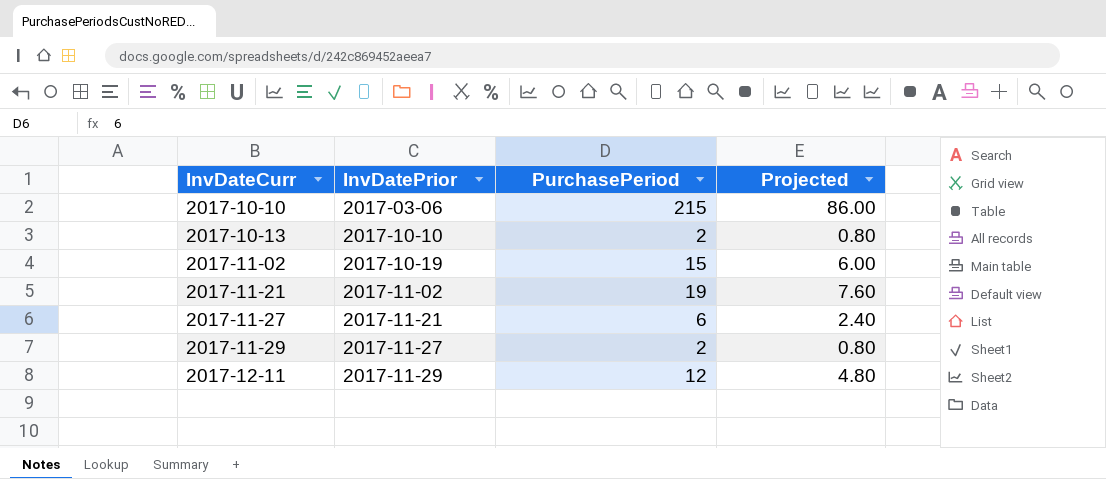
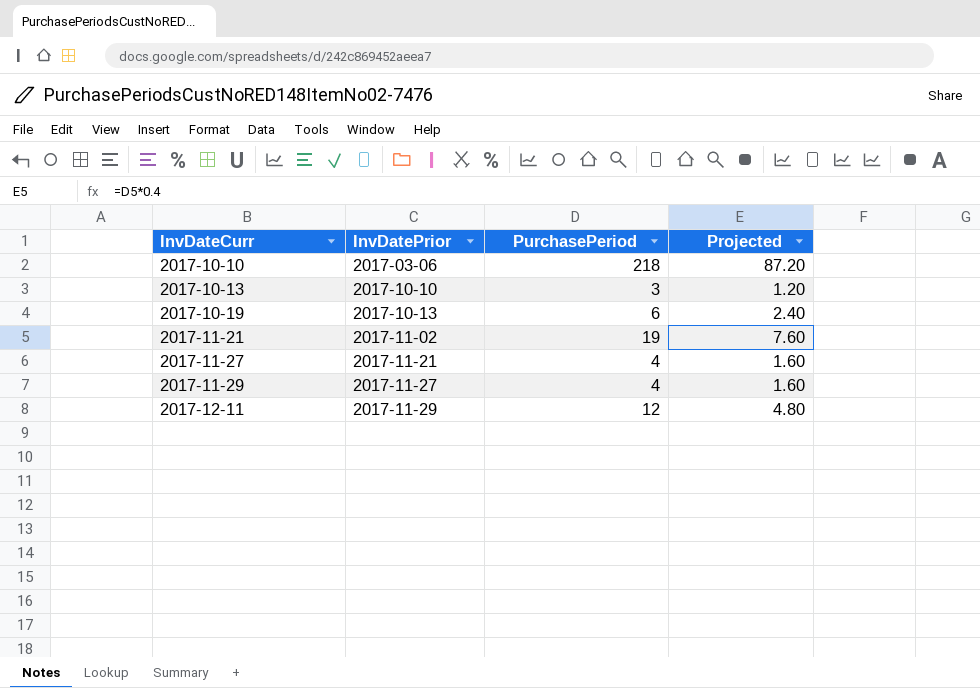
row 2017-11-02: 2017-10-19 | 15 | 6.00 -> none
2017-10-10 | PurchasePeriod: 215 -> 218
2017-10-10 | Projected: 86.00 -> 87.20
2017-10-13 | PurchasePeriod: 2 -> 3
2017-10-13 | Projected: 0.80 -> 1.20
row 2017-10-19: none -> 2017-10-13 | 6 | 2.40
2017-11-27 | PurchasePeriod: 6 -> 4
2017-11-27 | Projected: 2.40 -> 1.60
2017-11-29 | PurchasePeriod: 2 -> 4
2017-11-29 | Projected: 0.80 -> 1.60

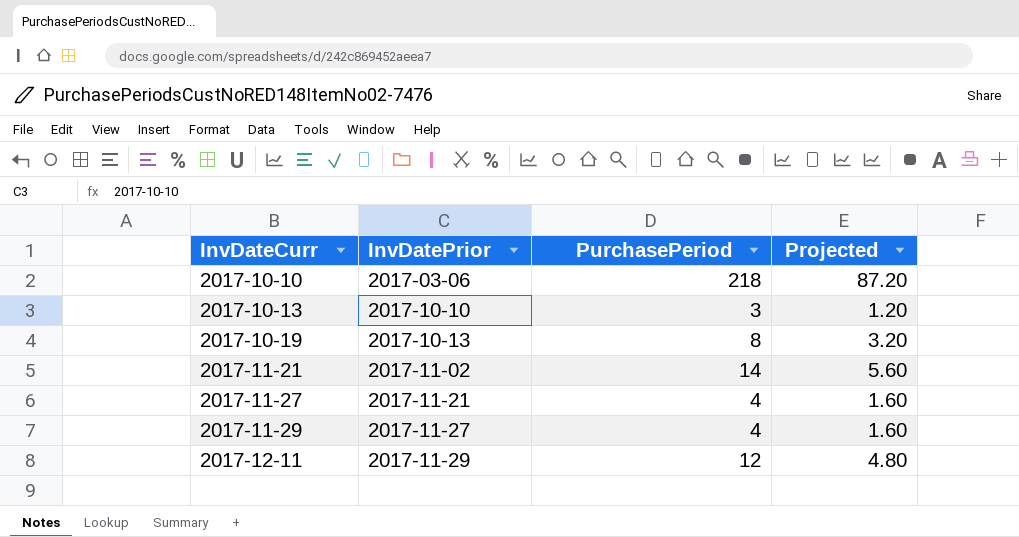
2017-10-19 | PurchasePeriod: 6 -> 8
2017-10-19 | Projected: 2.40 -> 3.20
2017-11-21 | PurchasePeriod: 19 -> 14
2017-11-21 | Projected: 7.60 -> 5.60

